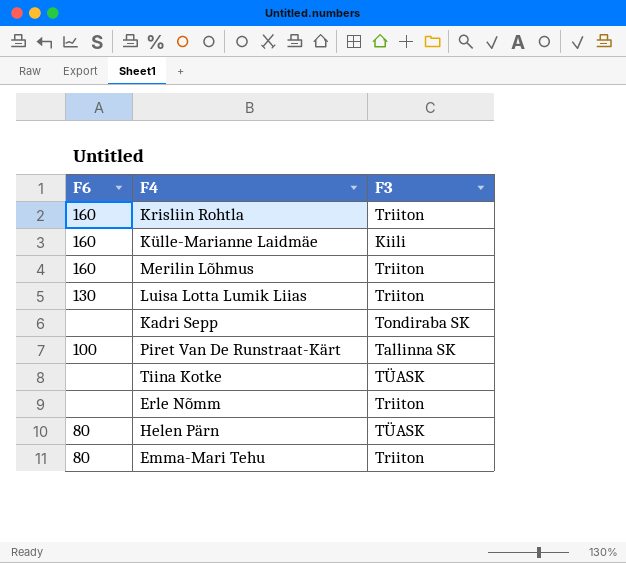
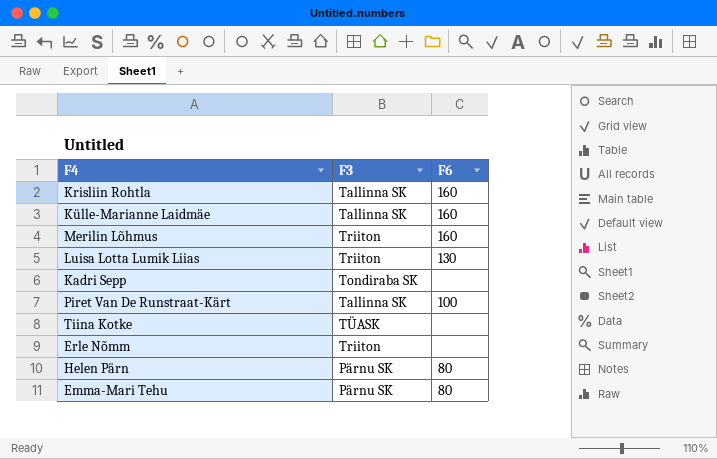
column F6 | position: 1 -> 3
Krisliin Rohtla | F3: Triiton -> Tallinna SK
Külle-Marianne Laidmäe | F3: Kiili -> Tallinna SK
Helen Pärn | F3: TÜASK -> Pärnu SK
Emma-Mari Tehu | F3: Triiton -> Pärnu SK

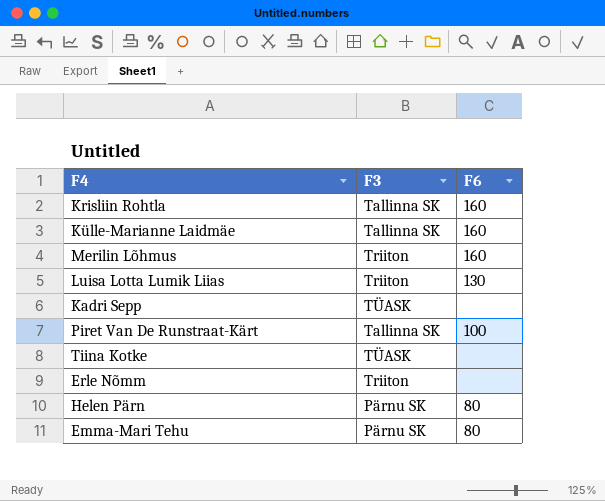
Kadri Sepp | F3: Tondiraba SK -> TÜASK

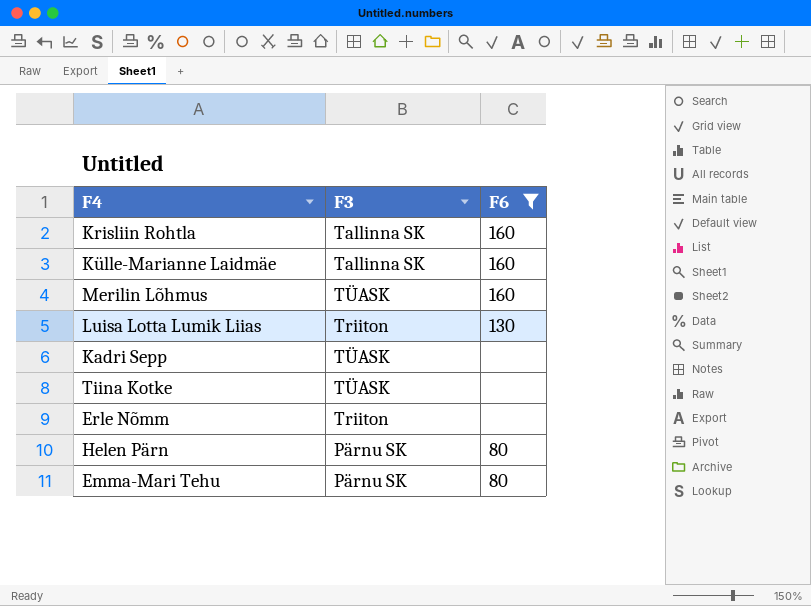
filter: none -> F6 != 100
Merilin Lõhmus | F3: Triiton -> TÜASK

